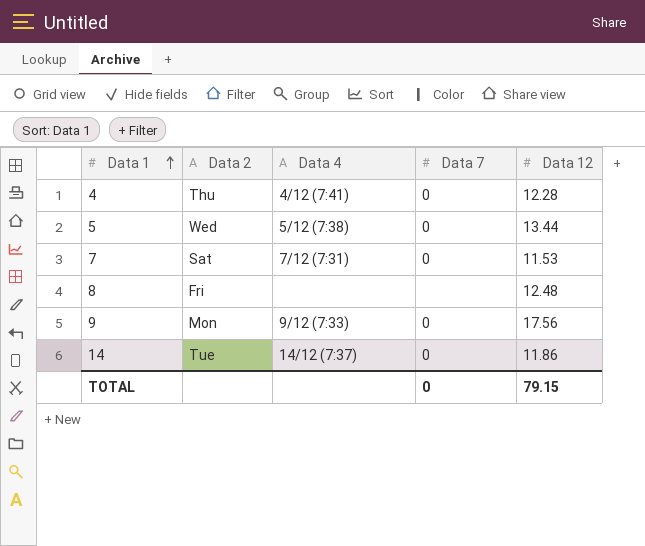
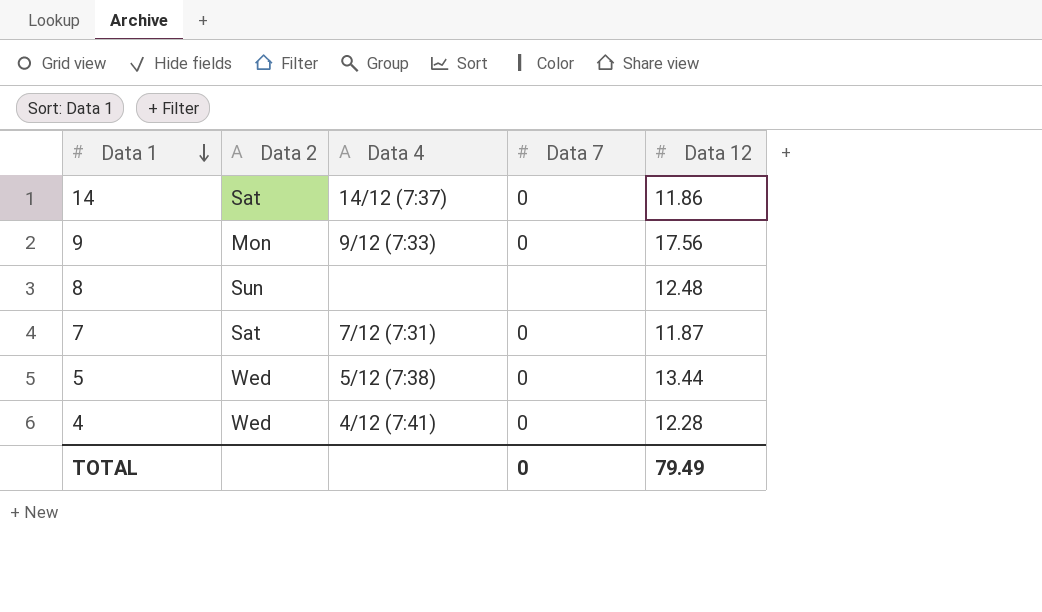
row order: Data 1 ascending -> Data 1 descending
14 | Data 2: Tue -> Sat
8 | Data 2: Fri -> Sun
7 | Data 12: 11.53 -> 11.87
4 | Data 2: Thu -> Wed
TOTAL | Data 12: 79.15 -> 79.49

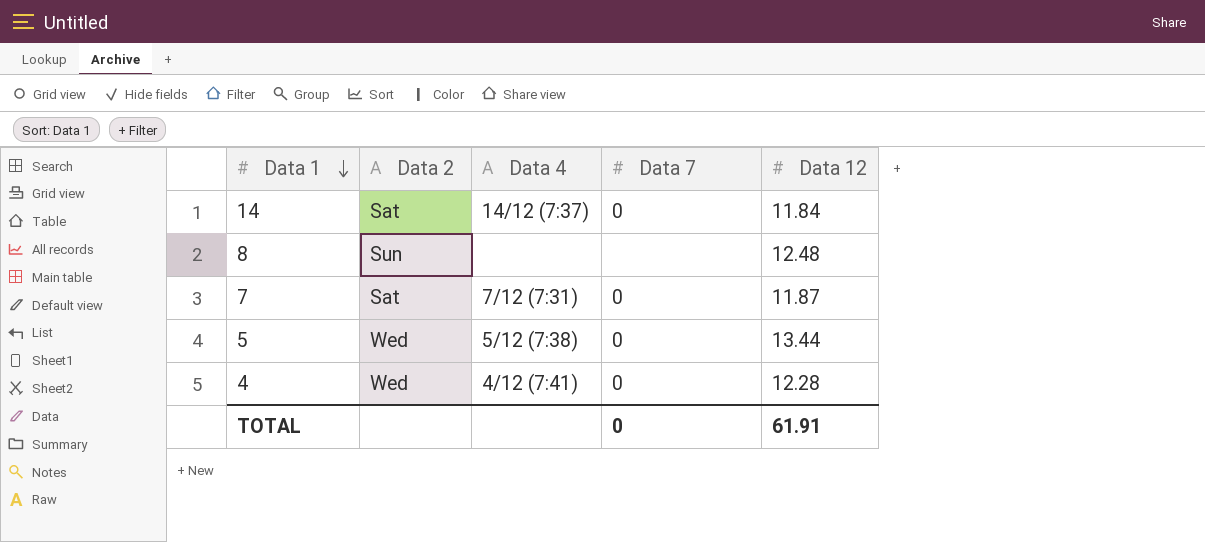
row 9: Mon | 9/12 (7:33) | 0 | 17.56 -> none
14 | Data 12: 11.86 -> 11.84
TOTAL | Data 12: 79.49 -> 61.91

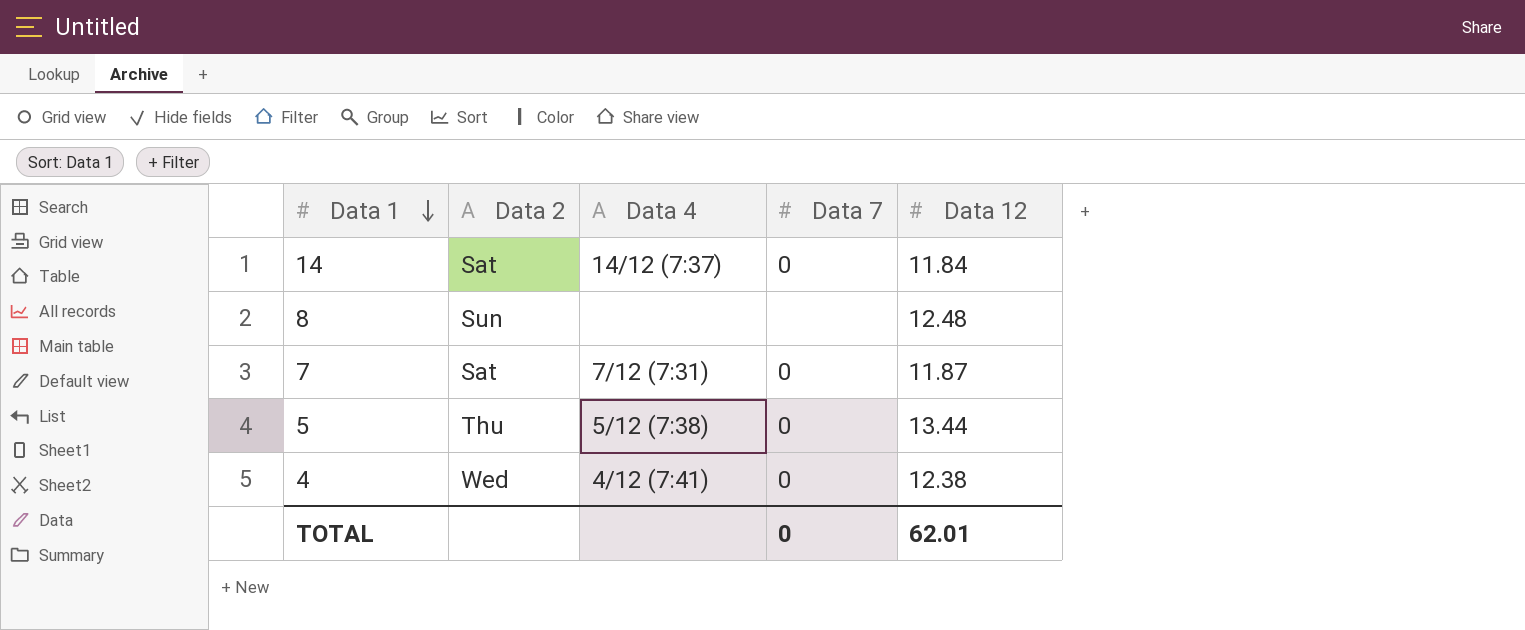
5 | Data 2: Wed -> Thu
4 | Data 12: 12.28 -> 12.38
TOTAL | Data 12: 61.91 -> 62.01

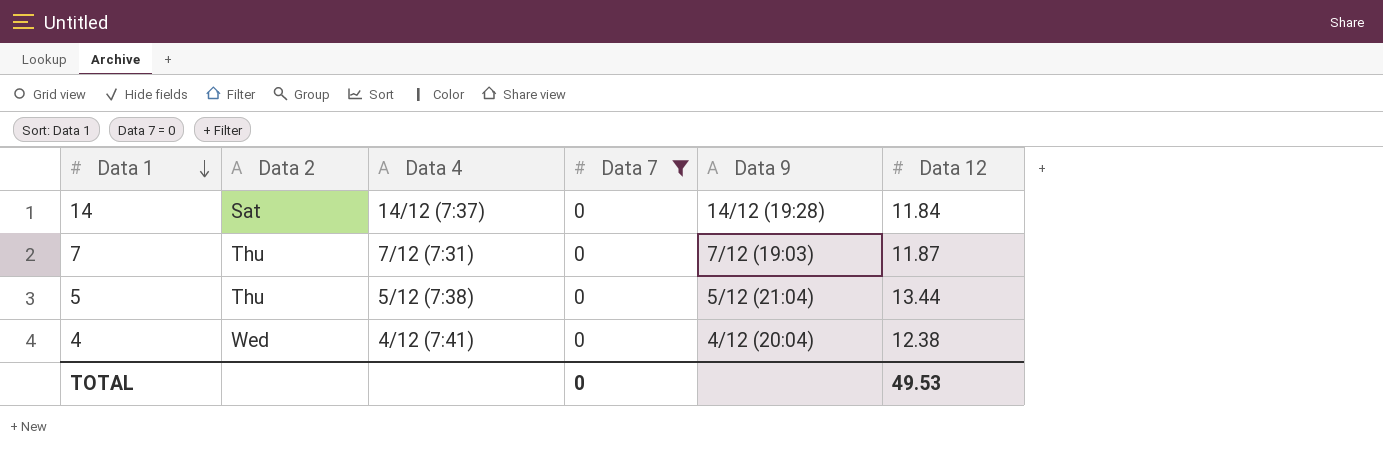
filter: none -> Data 7 = 0
column Data 9 | position: none -> 5
7 | Data 2: Sat -> Thu
TOTAL | Data 12: 62.01 -> 49.53

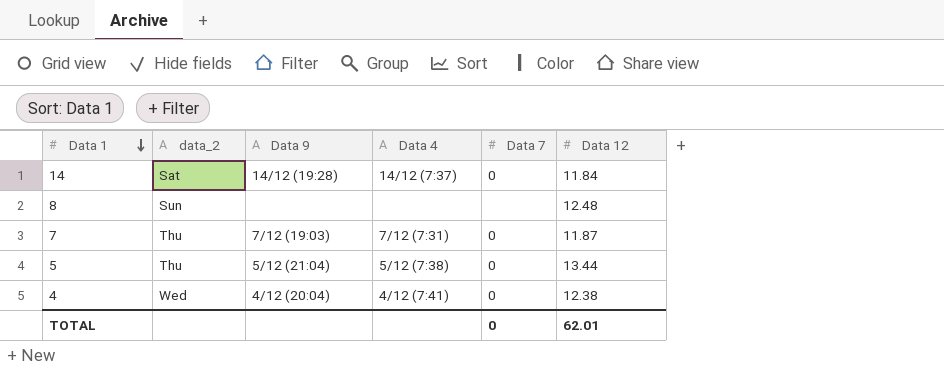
filter: Data 7 = 0 -> none
column name: Data 2 -> data_2
column Data 9 | position: 5 -> 3
TOTAL | Data 12: 49.53 -> 62.01

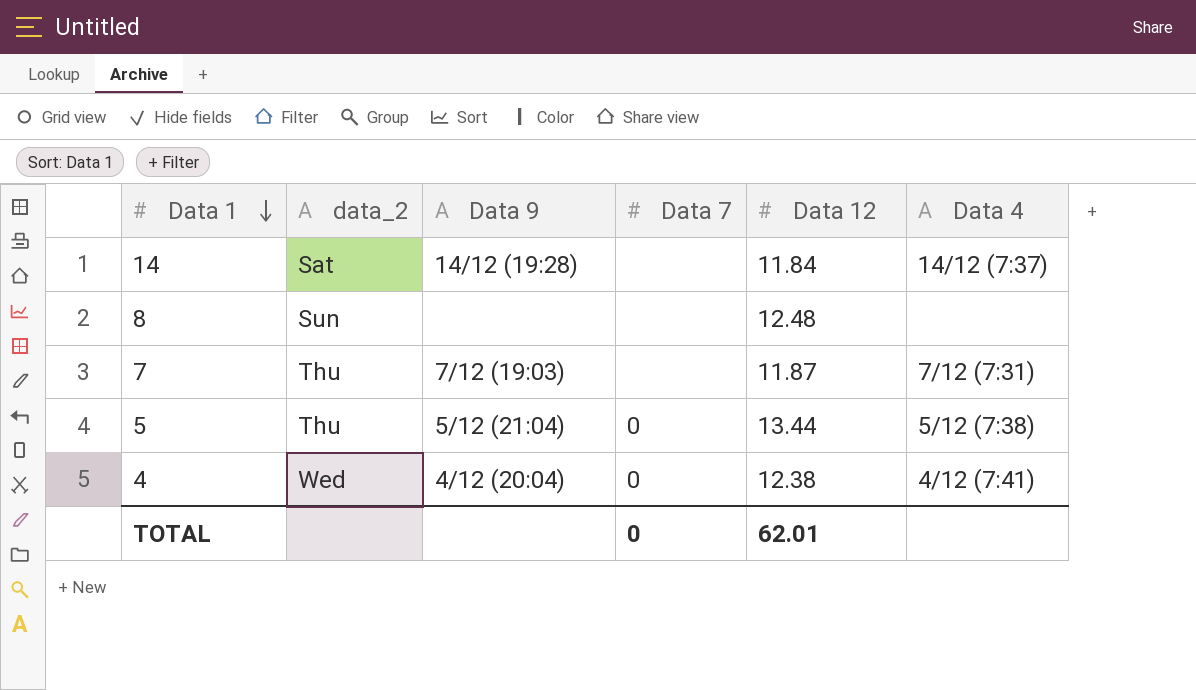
column Data 4 | position: 4 -> 6
14 | Data 7: 0 -> none
7 | Data 7: 0 -> none

